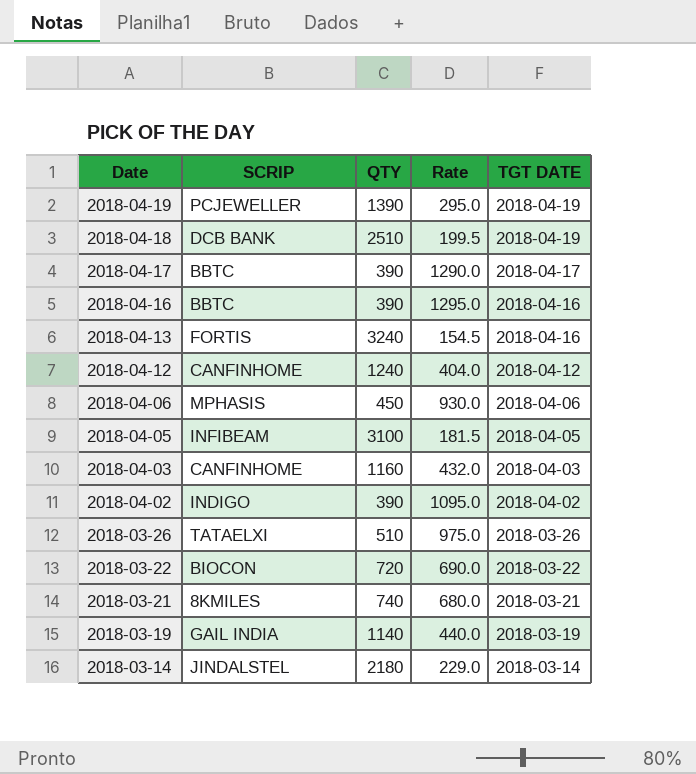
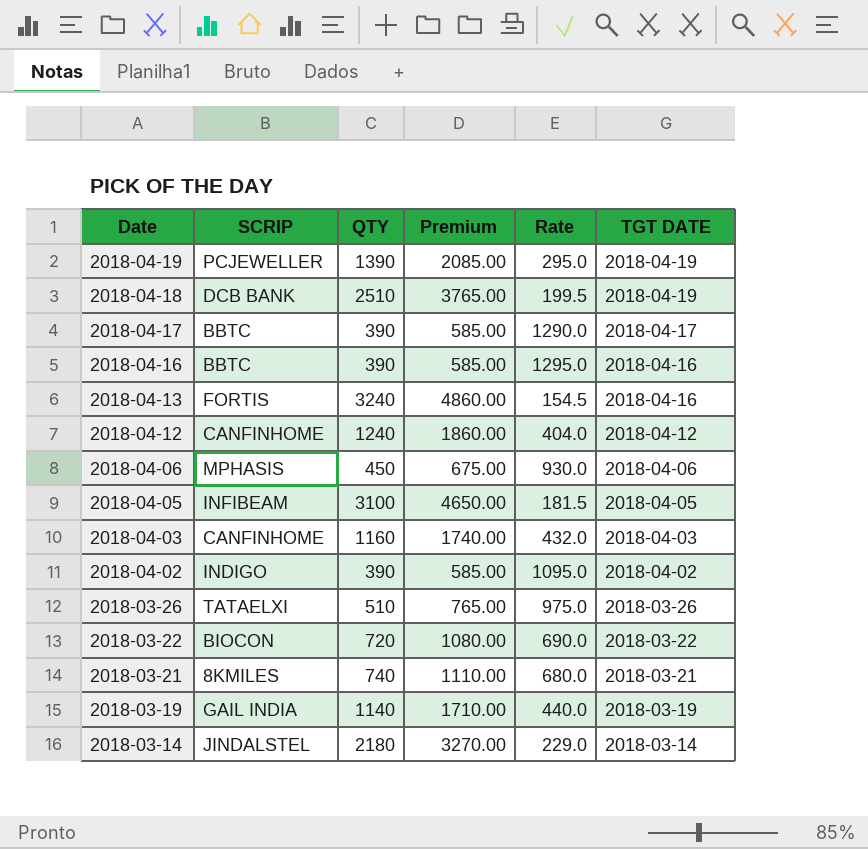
column Premium | formula: none -> [QTY] * 1.5

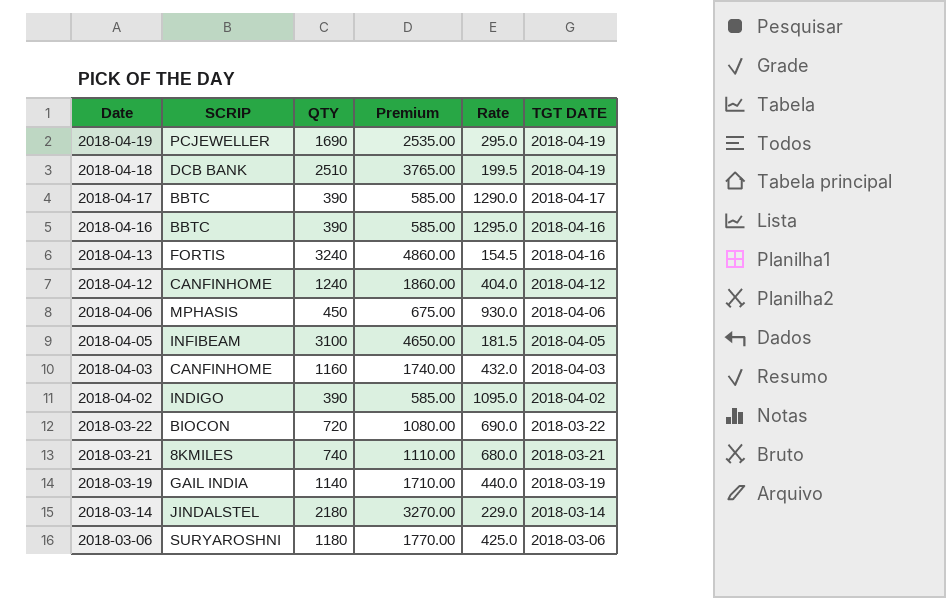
row 2018-03-26: TATAELXI | 510 | 765.00 | 975.0 | 2018-03-26 -> none
2018-04-19 | QTY: 1390 -> 1690
2018-04-19 | Premium: 2085.00 -> 2535.00
row 2018-03-06: none -> SURYAROSHNI | 1180 | 1770.00 | 425.0 | 2018-03-06

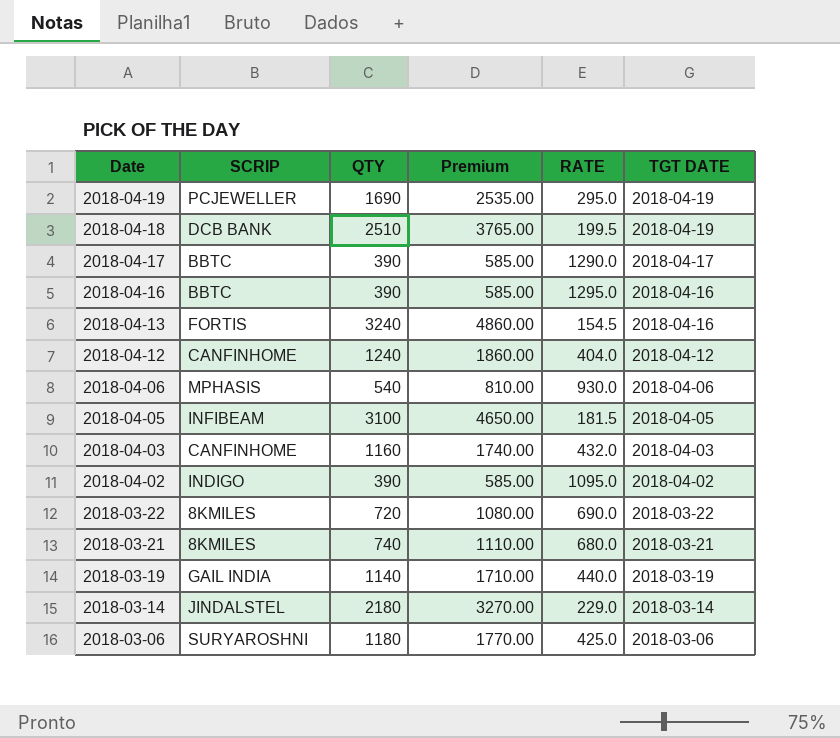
column name: Rate -> RATE
2018-04-06 | QTY: 450 -> 540
2018-04-06 | Premium: 675.00 -> 810.00
2018-03-22 | SCRIP: BIOCON -> 8KMILES

